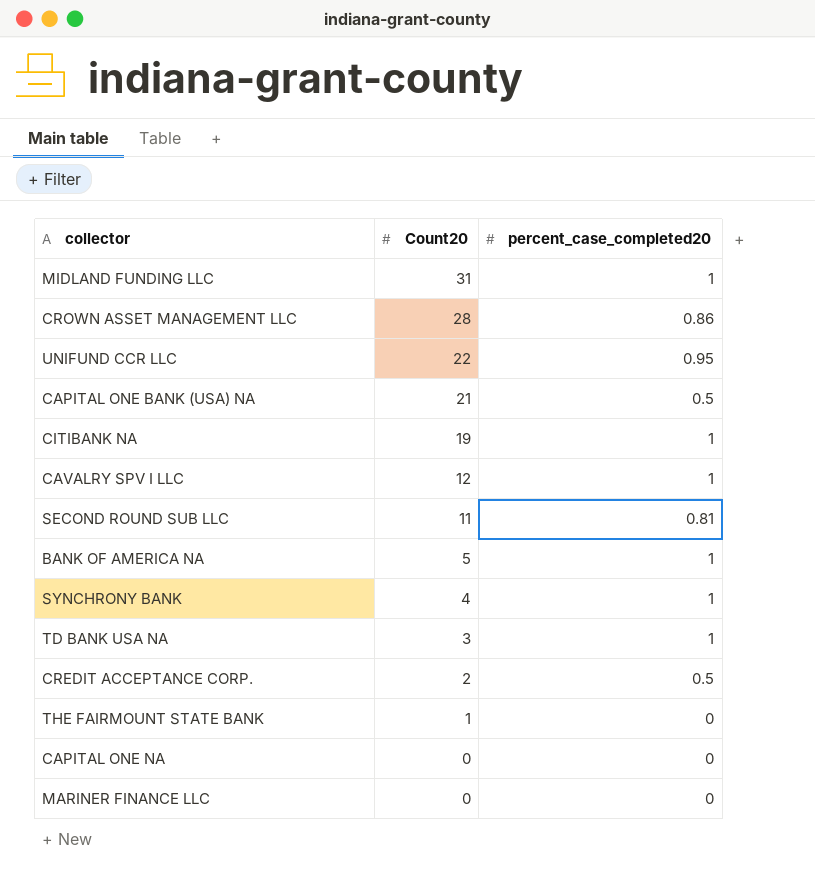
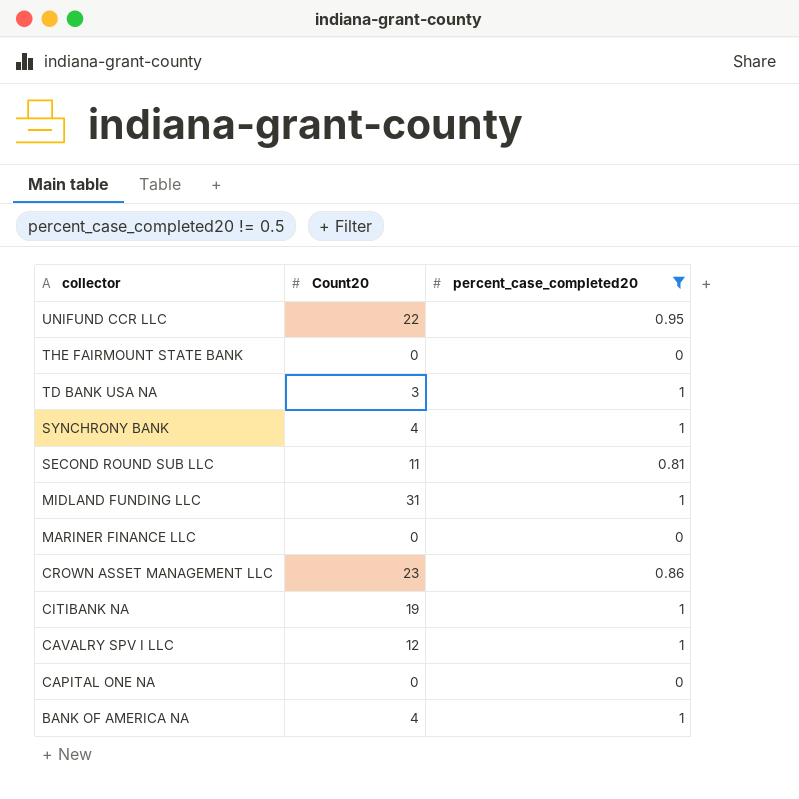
filter: none -> percent_case_completed20 != 0.5
row order: Count20 descending -> collector descending
THE FAIRMOUNT STATE BANK | Count20: 1 -> 0
CROWN ASSET MANAGEMENT LLC | Count20: 28 -> 23
BANK OF AMERICA NA | Count20: 5 -> 4

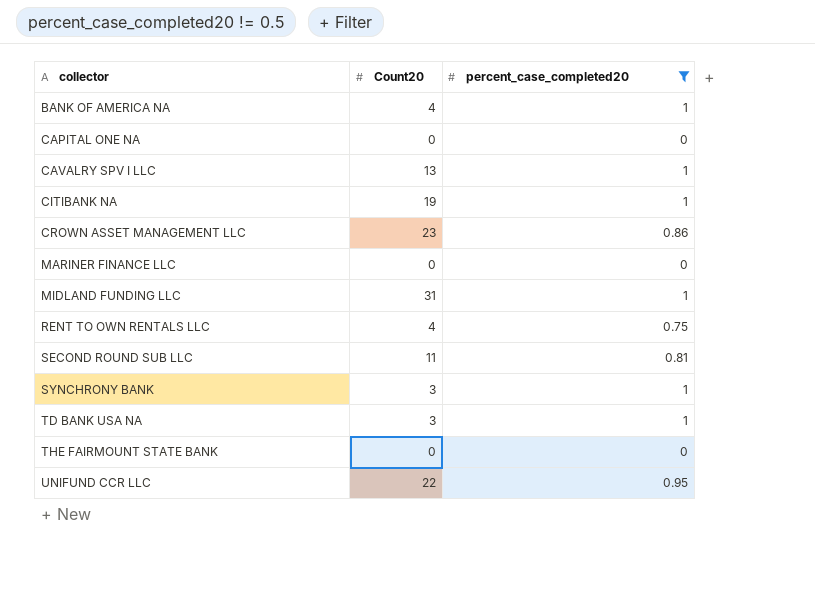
row order: collector descending -> collector ascending
CAVALRY SPV I LLC | Count20: 12 -> 13
row RENT TO OWN RENTALS LLC: none -> 4 | 0.75
SYNCHRONY BANK | Count20: 4 -> 3

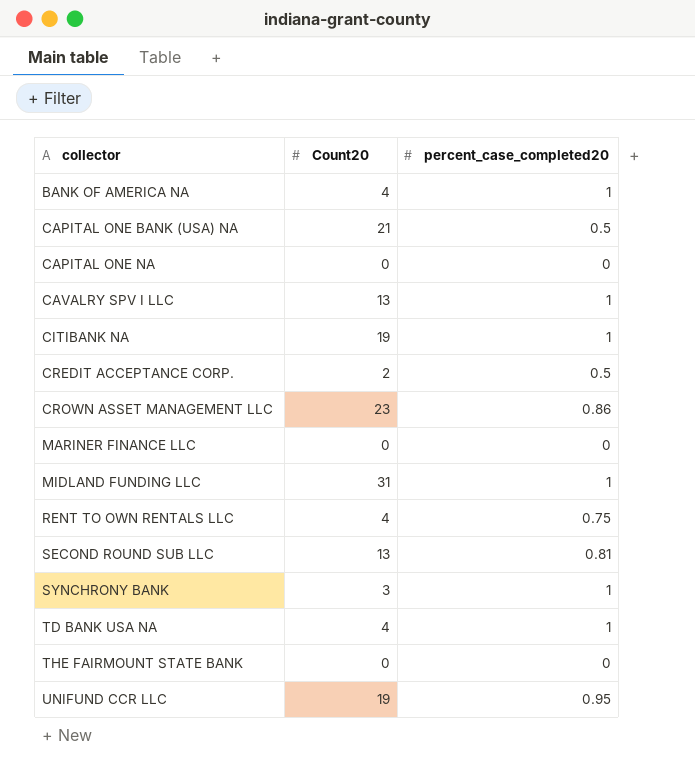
filter: percent_case_completed20 != 0.5 -> none
SECOND ROUND SUB LLC | Count20: 11 -> 13
TD BANK USA NA | Count20: 3 -> 4
UNIFUND CCR LLC | Count20: 22 -> 19

